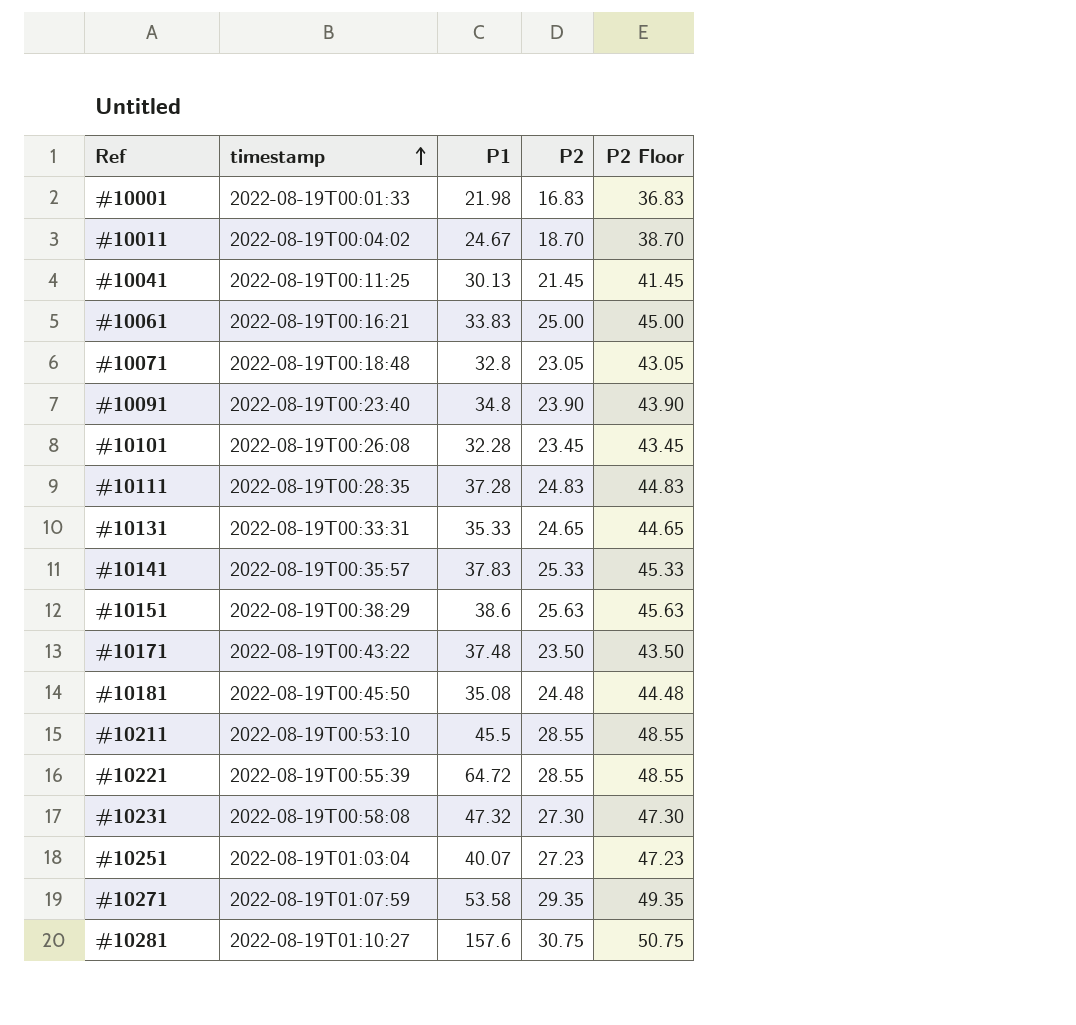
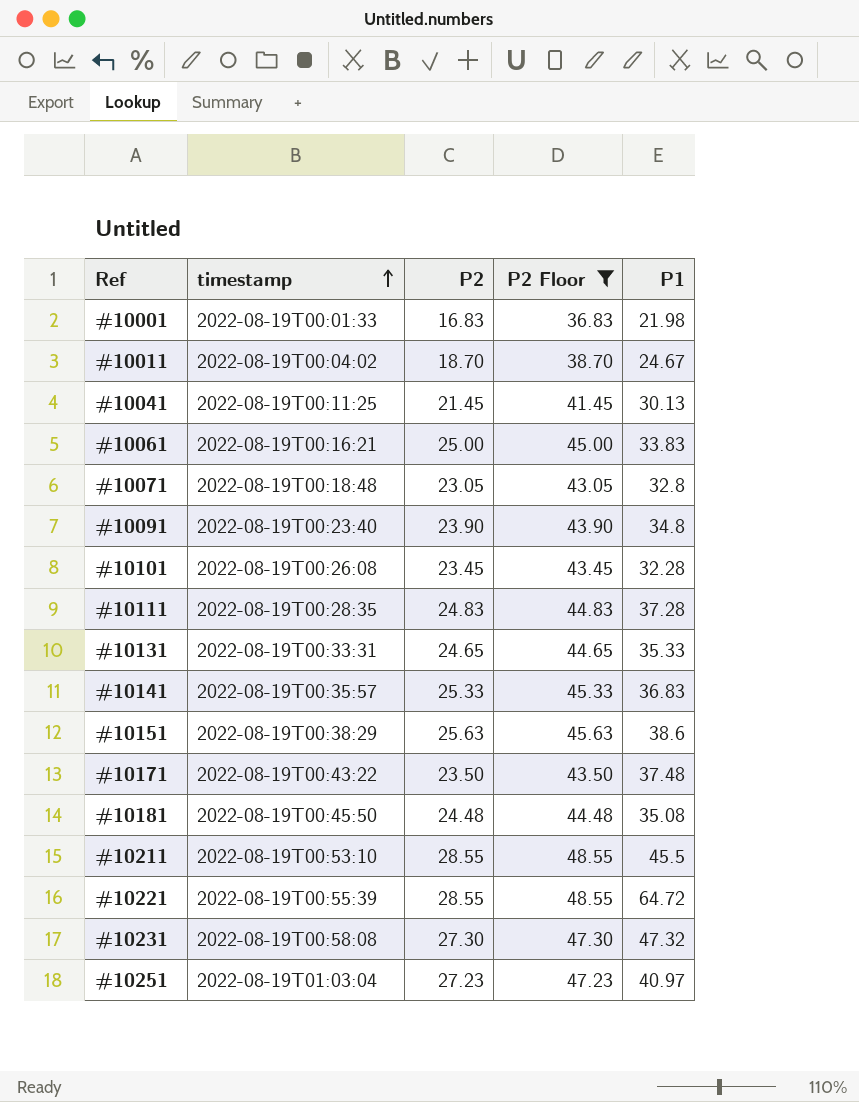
filter: none -> P2 Floor <= 48.55
column P1 | position: 3 -> 5
#10141 | P1: 37.83 -> 36.83
#10251 | P1: 40.07 -> 40.97

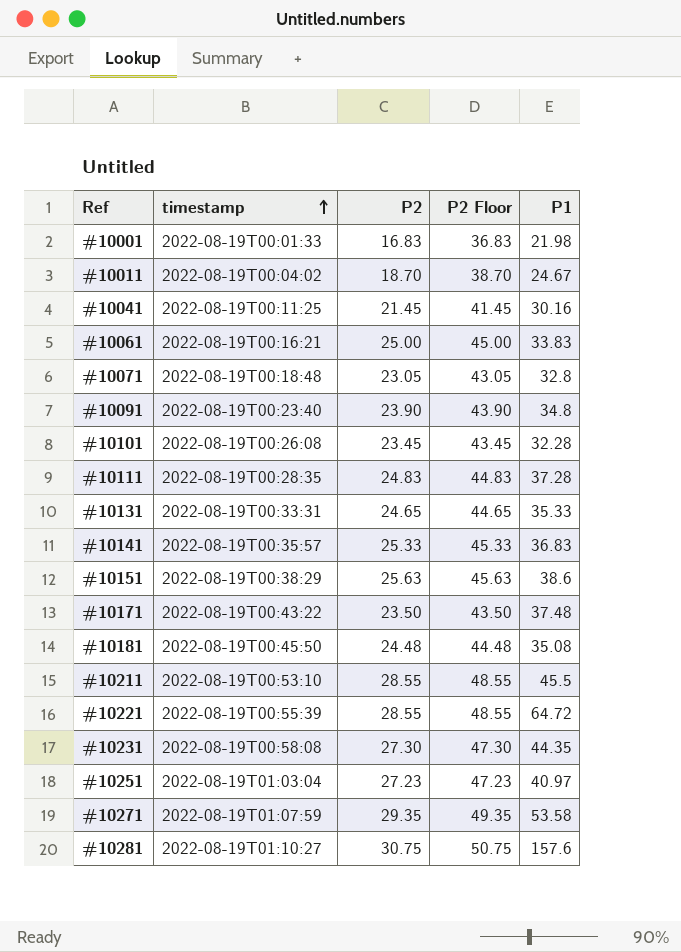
filter: P2 Floor <= 48.55 -> none
#10041 | P1: 30.13 -> 30.16
#10231 | P1: 47.32 -> 44.35

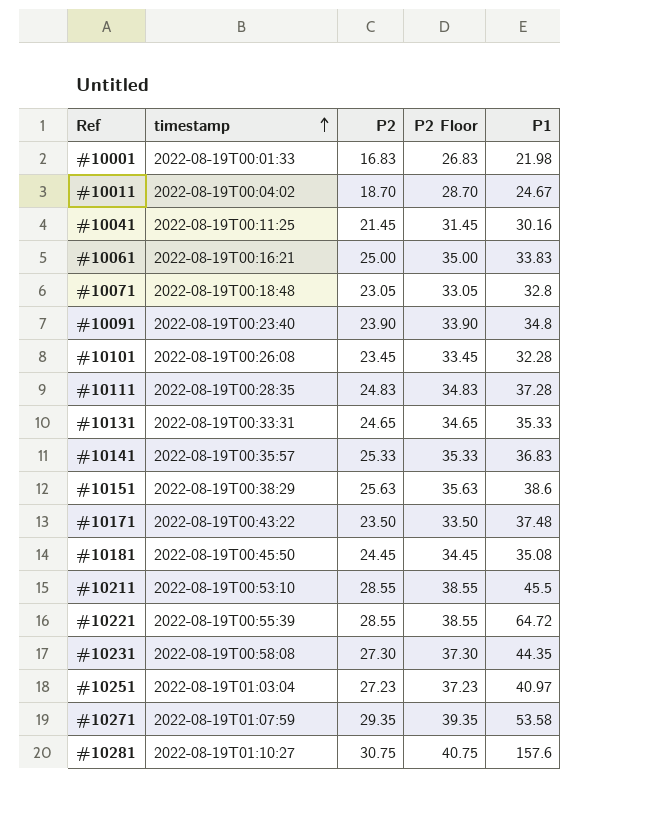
column P2 Floor | formula: [P2] + 20 -> [P2] + 10
#10181 | P2: 24.48 -> 24.45

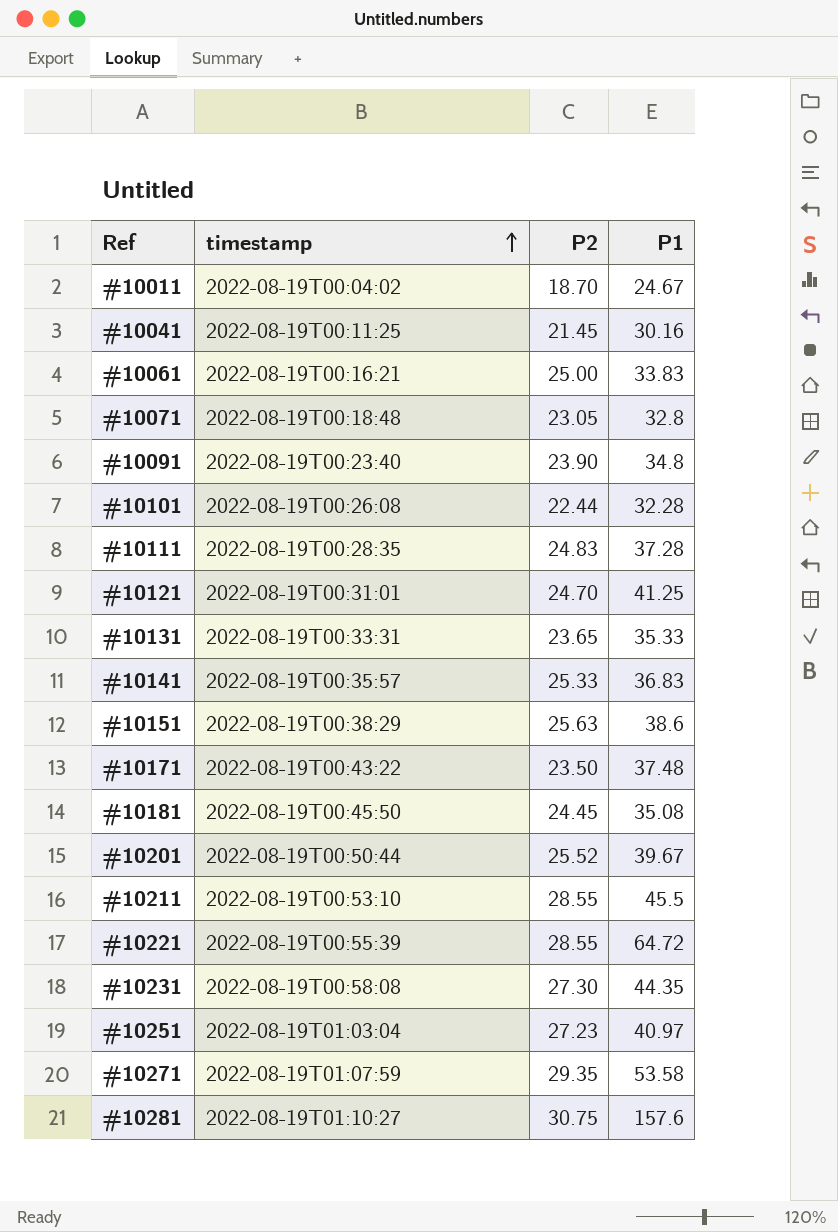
column P2 Floor | formula: [P2] + 10 -> none
row #10001: 2022-08-19T00:01:33 | 16.83 | 26.83 | 21.98 -> none
#10101 | P2: 23.45 -> 22.44
row #10121: none -> 2022-08-19T00:31:01 | 24.70 | 41.25
#10131 | P2: 24.65 -> 23.65
row #10201: none -> 2022-08-19T00:50:44 | 25.52 | 39.67

